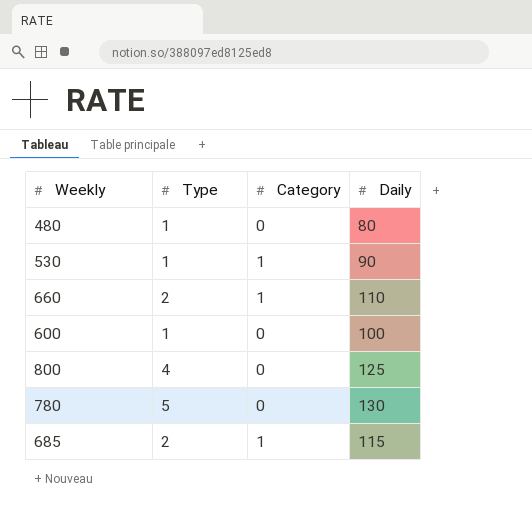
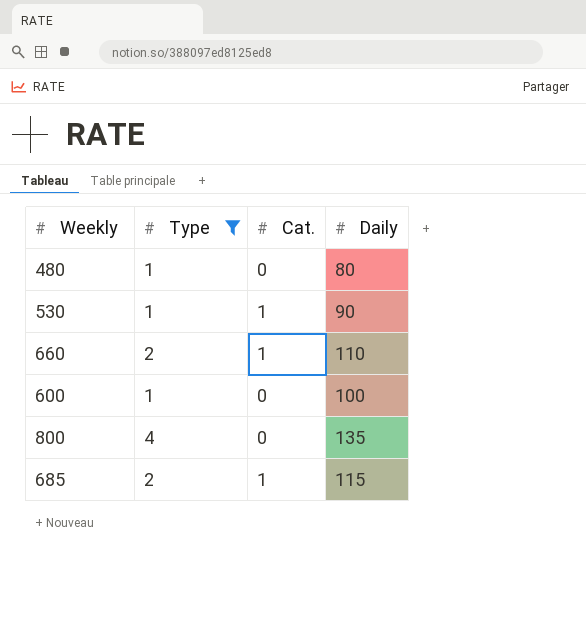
filter: none -> Type != 5
column name: Category -> Cat.
800 | Daily: 125 -> 135

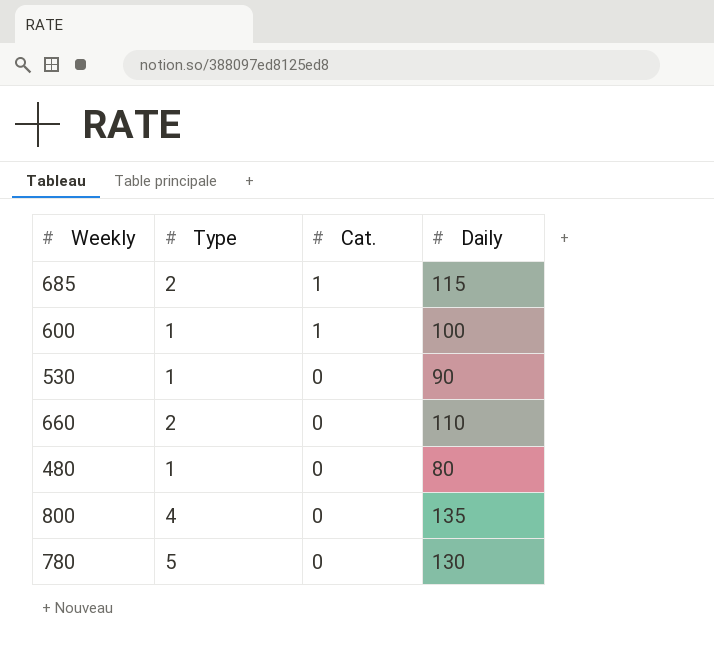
filter: Type != 5 -> none
row order: none -> Cat. descending
600 | Cat.: 0 -> 1
530 | Cat.: 1 -> 0
660 | Cat.: 1 -> 0

